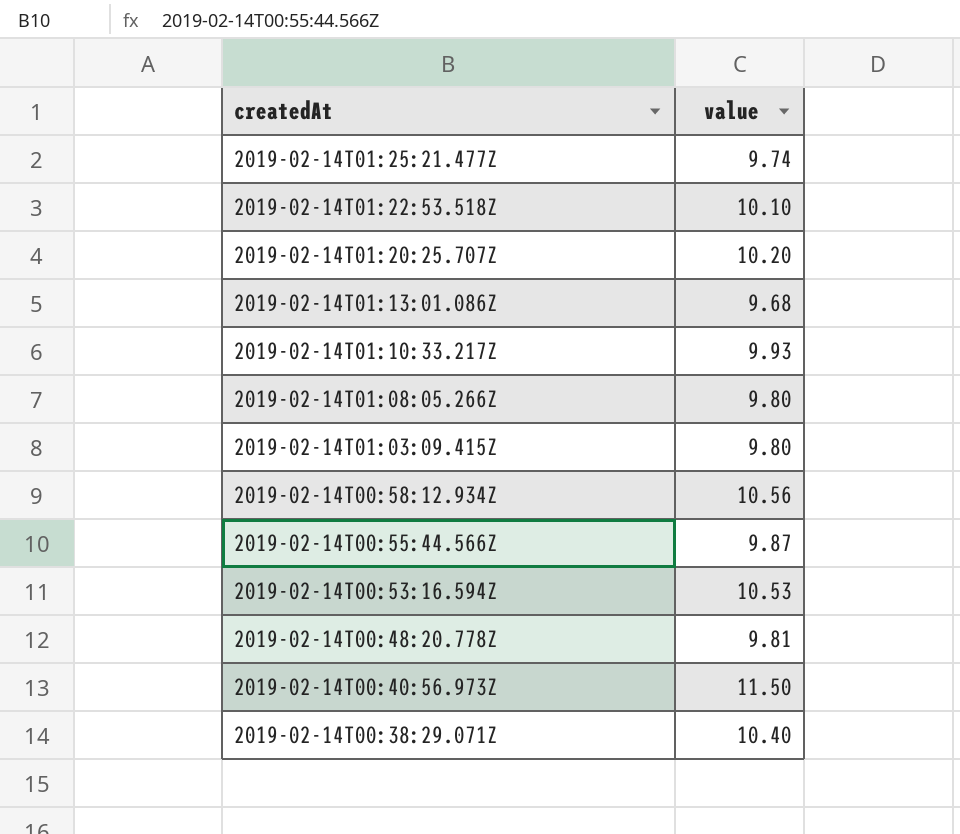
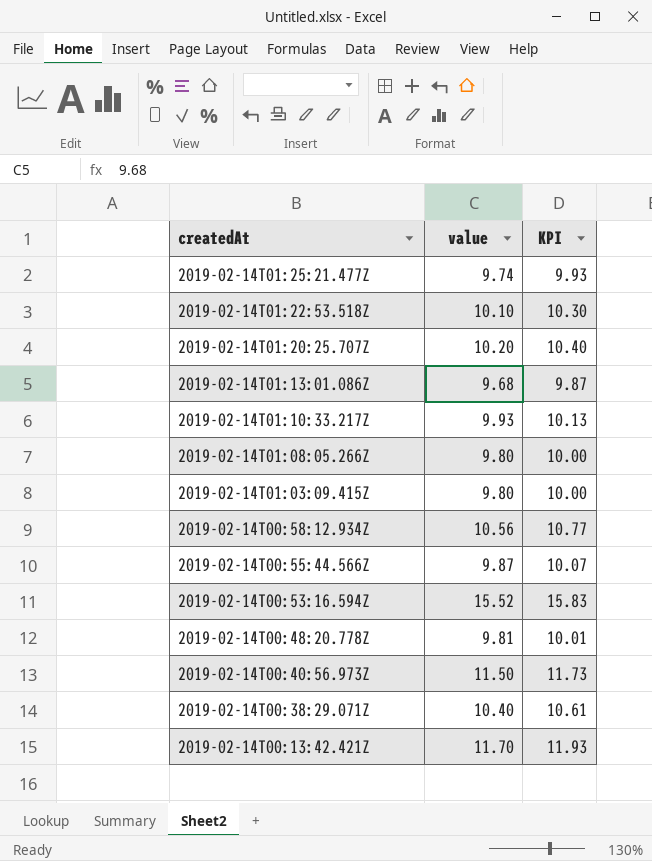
column KPI | formula: none -> [value] * 1.02
2019-02-14T00:53:16.594Z | value: 10.53 -> 15.52
row 2019-02-14T00:13:42.421Z: none -> 11.70 | 11.93

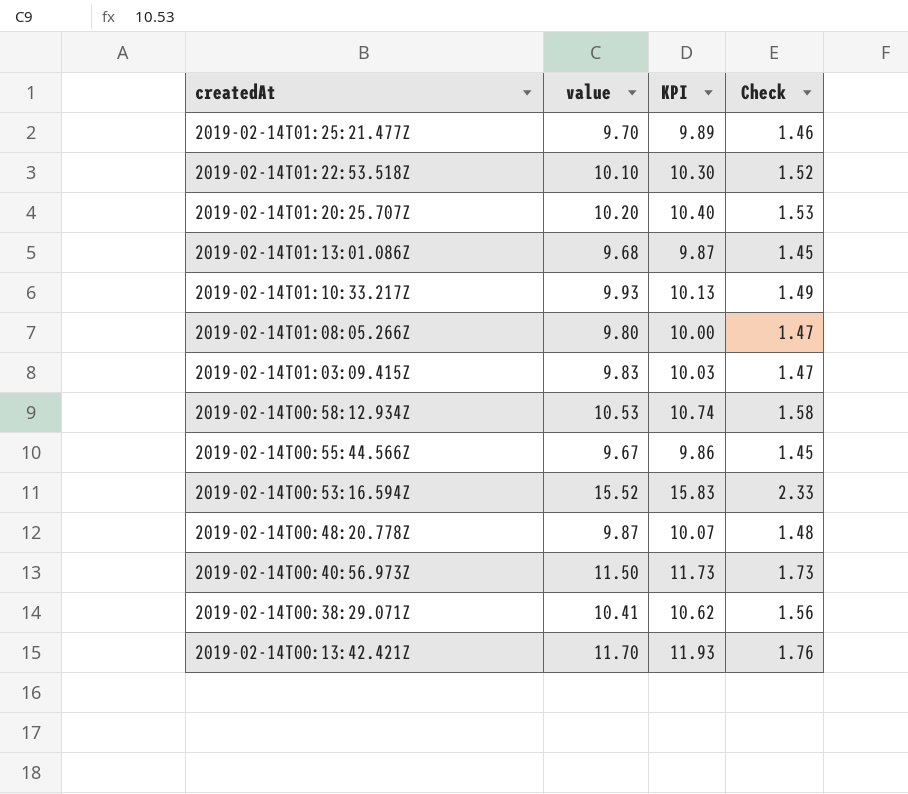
column Check | formula: none -> [value] * 0.15
2019-02-14T01:25:21.477Z | value: 9.74 -> 9.70
2019-02-14T01:25:21.477Z | KPI: 9.93 -> 9.89
2019-02-14T01:03:09.415Z | value: 9.80 -> 9.83
2019-02-14T01:03:09.415Z | KPI: 10.00 -> 10.03
2019-02-14T00:58:12.934Z | value: 10.56 -> 10.53
2019-02-14T00:58:12.934Z | KPI: 10.77 -> 10.74
2019-02-14T00:55:44.566Z | value: 9.87 -> 9.67
2019-02-14T00:55:44.566Z | KPI: 10.07 -> 9.86
2019-02-14T00:48:20.778Z | value: 9.81 -> 9.87
2019-02-14T00:48:20.778Z | KPI: 10.01 -> 10.07
2019-02-14T00:38:29.071Z | value: 10.40 -> 10.41
2019-02-14T00:38:29.071Z | KPI: 10.61 -> 10.62

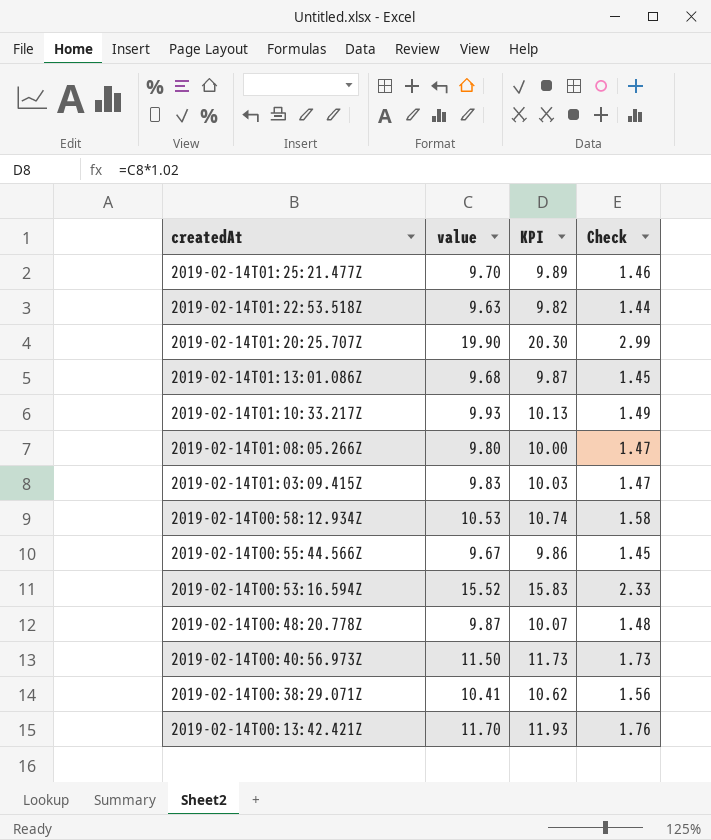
2019-02-14T01:22:53.518Z | value: 10.10 -> 9.63
2019-02-14T01:22:53.518Z | KPI: 10.30 -> 9.82
2019-02-14T01:22:53.518Z | Check: 1.52 -> 1.44
2019-02-14T01:20:25.707Z | value: 10.20 -> 19.90
2019-02-14T01:20:25.707Z | KPI: 10.40 -> 20.30
2019-02-14T01:20:25.707Z | Check: 1.53 -> 2.99

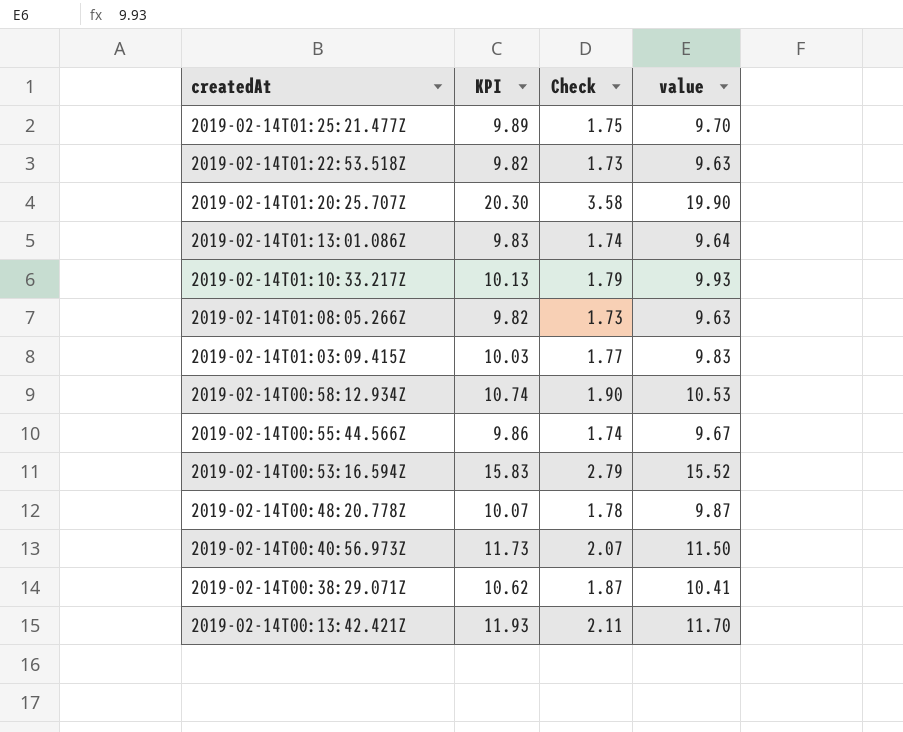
column Check | formula: [value] * 0.15 -> [value] * 0.18
column value | position: 2 -> 4
2019-02-14T01:13:01.086Z | KPI: 9.87 -> 9.83
2019-02-14T01:13:01.086Z | value: 9.68 -> 9.64
2019-02-14T01:08:05.266Z | KPI: 10.00 -> 9.82
2019-02-14T01:08:05.266Z | value: 9.80 -> 9.63

